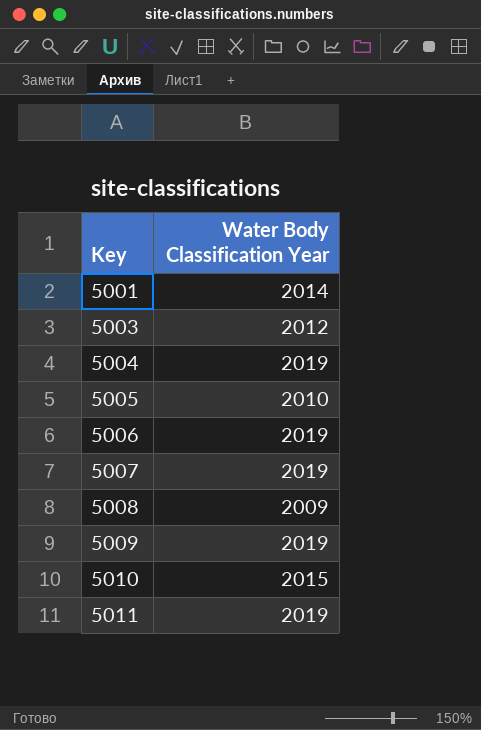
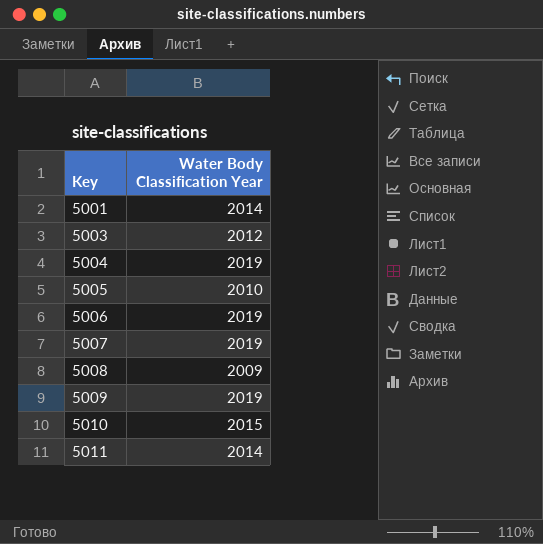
5011 | Water Body Classification Year: 2019 -> 2014

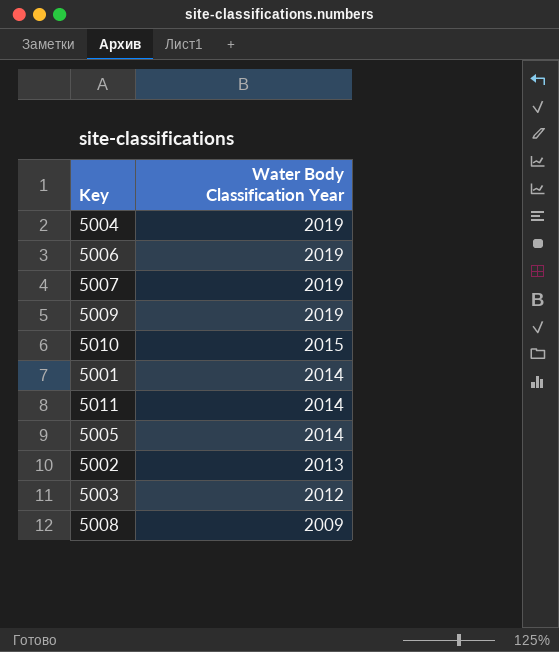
row order: Key ascending -> Water Body Classification Year descending
5005 | Water Body Classification Year: 2010 -> 2014
row 5002: none -> 2013

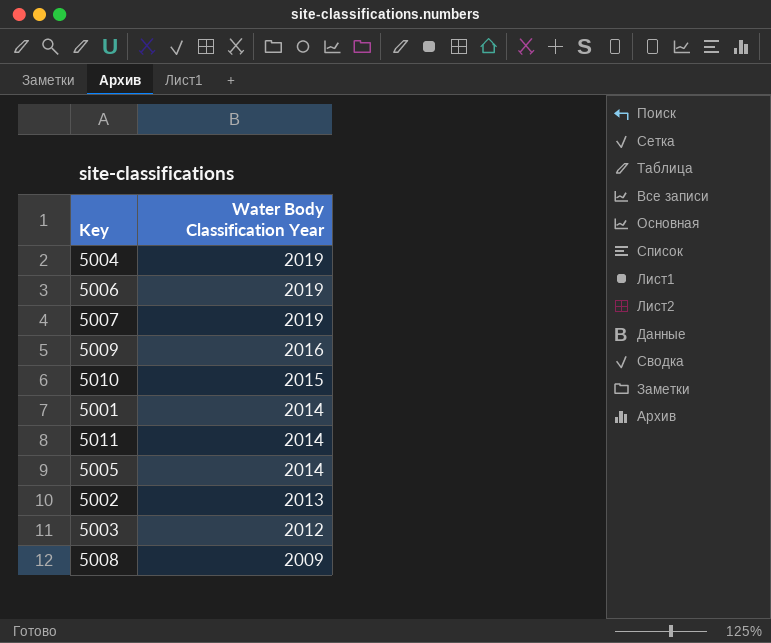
5009 | Water Body Classification Year: 2019 -> 2016

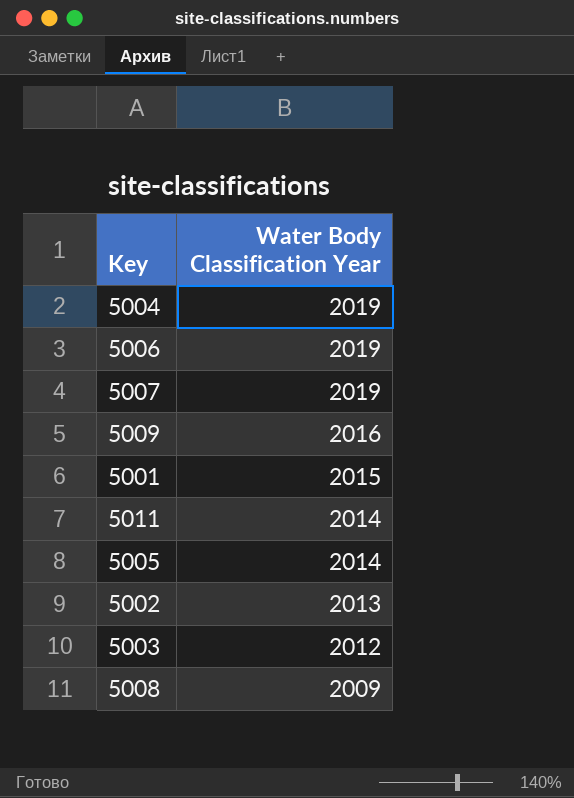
row 5010: 2015 -> none
5001 | Water Body Classification Year: 2014 -> 2015

